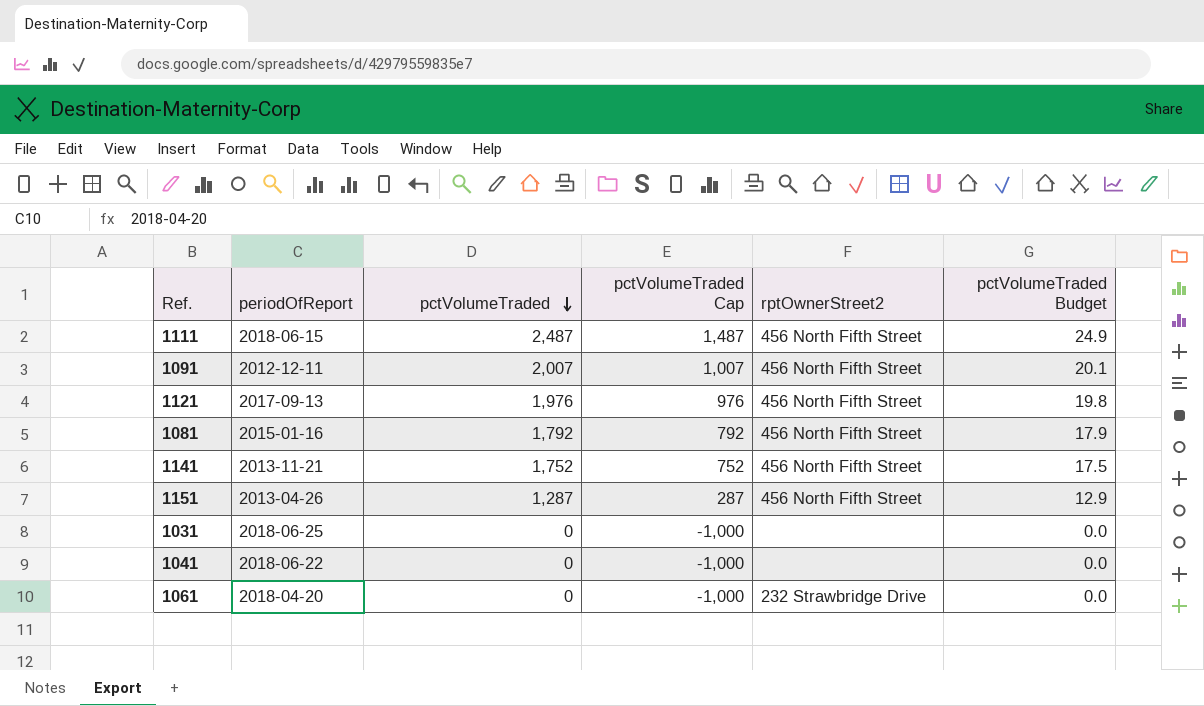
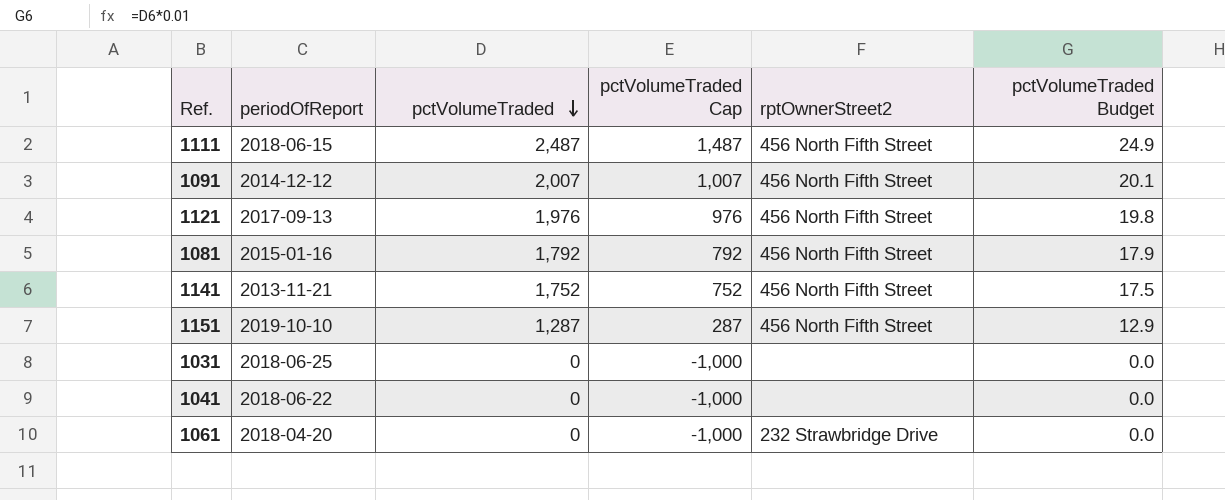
1091 | periodOfReport: 2012-12-11 -> 2014-12-12
1151 | periodOfReport: 2013-04-26 -> 2019-10-10

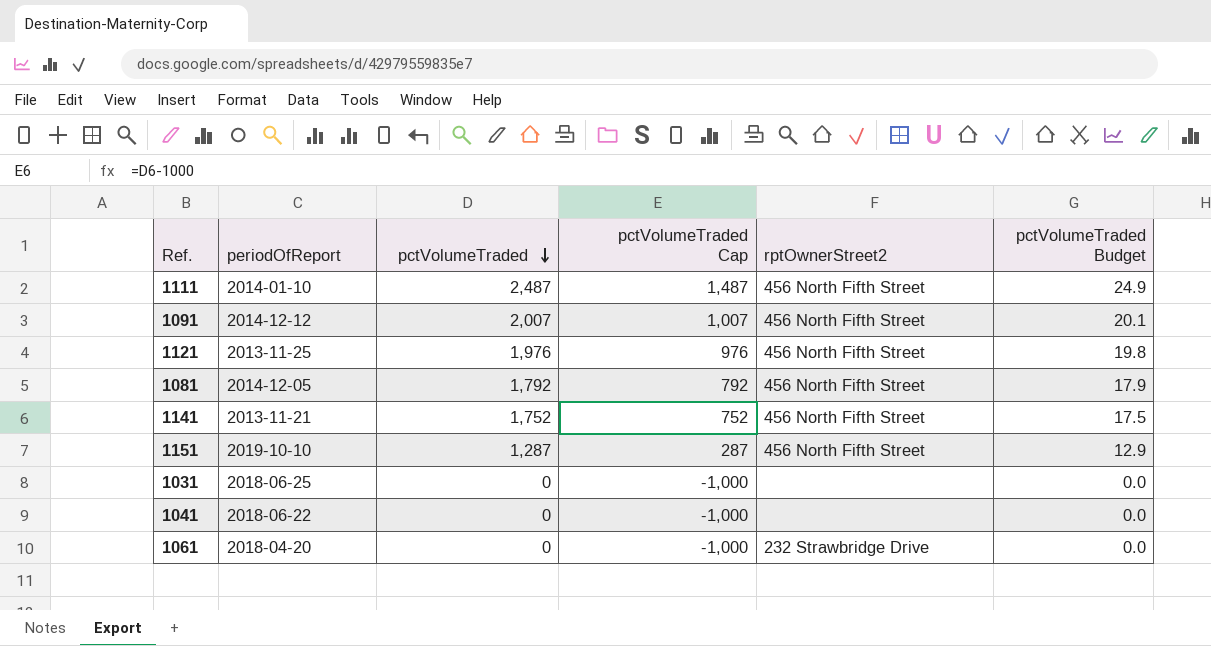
1111 | periodOfReport: 2018-06-15 -> 2014-01-10
1121 | periodOfReport: 2017-09-13 -> 2013-11-25
1081 | periodOfReport: 2015-01-16 -> 2014-12-05

